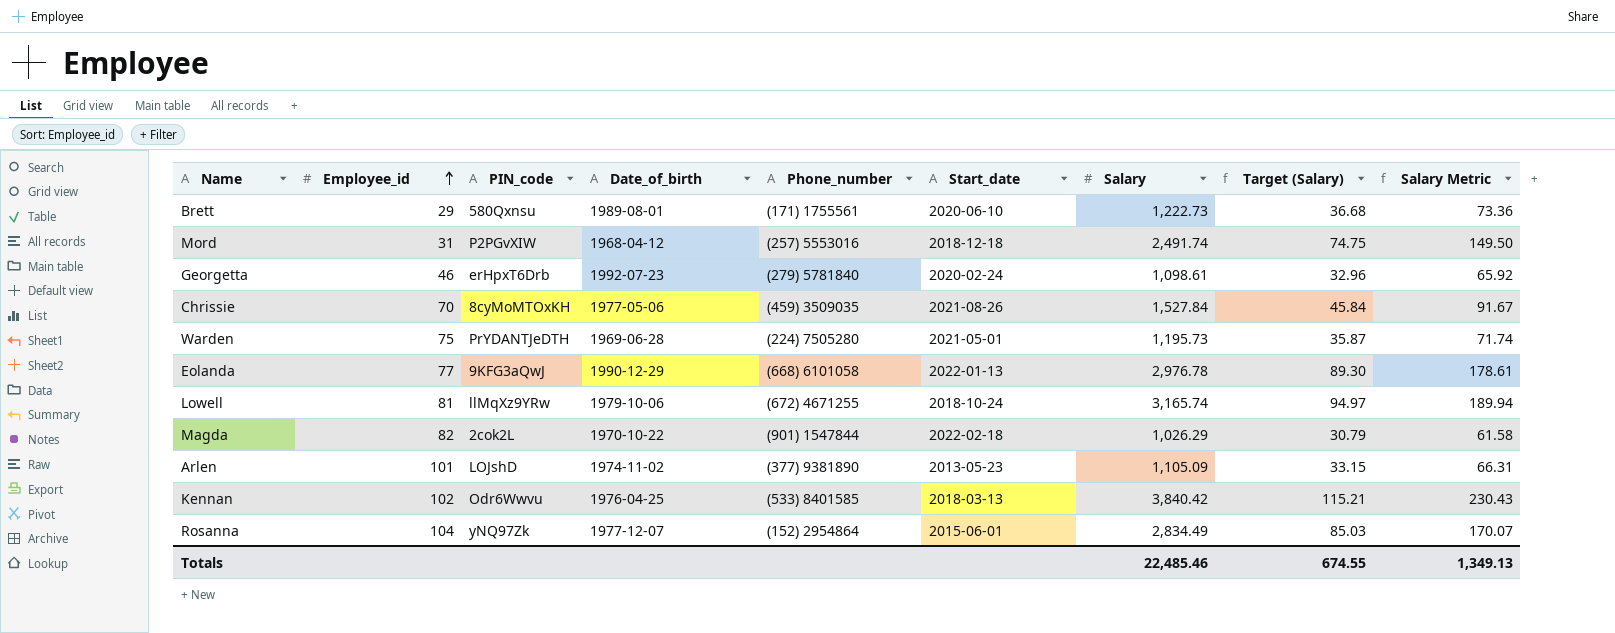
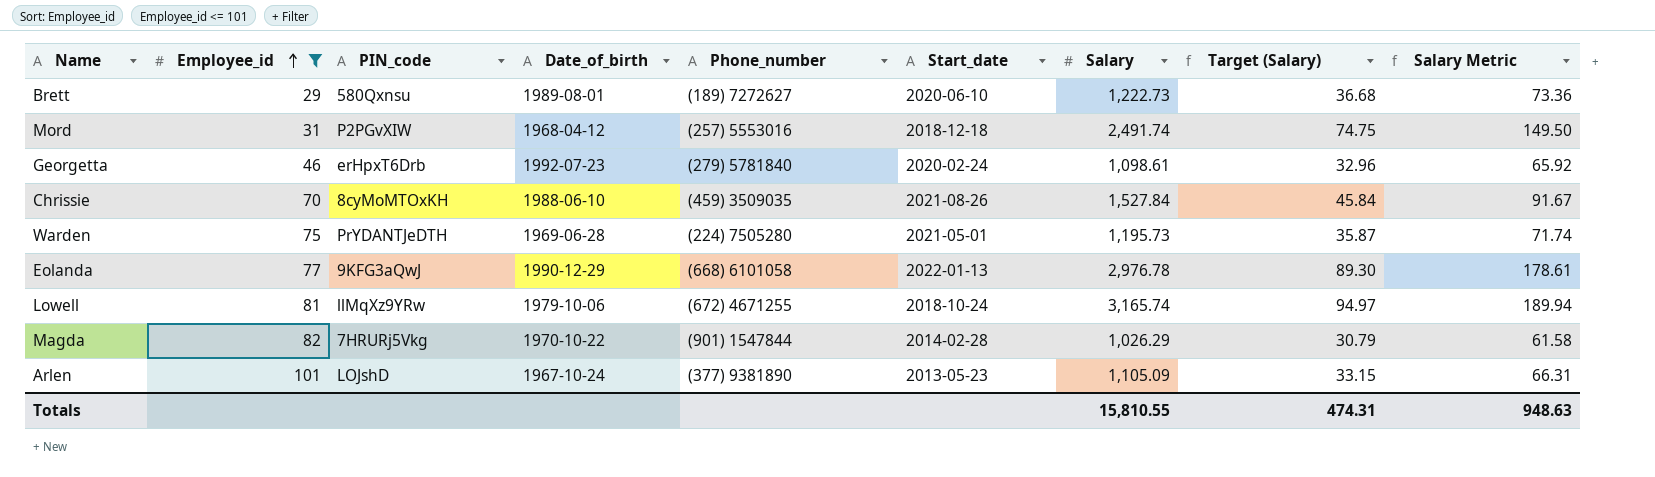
filter: none -> Employee_id <= 101
Brett | Phone_number: (171) 1755561 -> (189) 7272627
Chrissie | Date_of_birth: 1977-05-06 -> 1988-06-10
Magda | PIN_code: 2cok2L -> 7HRURj5Vkg
Magda | Start_date: 2022-02-18 -> 2014-02-28
Arlen | Date_of_birth: 1974-11-02 -> 1967-10-24
Totals | Salary: 22,485.46 -> 15,810.55
Totals | Target (Salary): 674.55 -> 474.31
Totals | Salary Metric: 1,349.13 -> 948.63

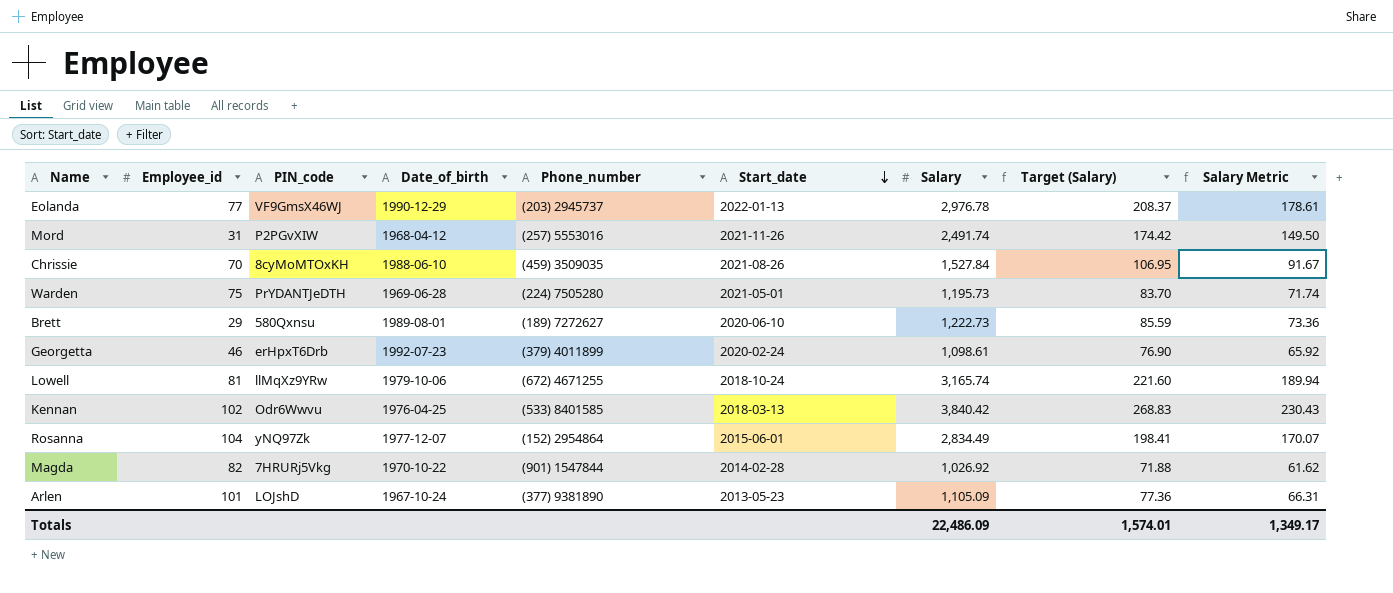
filter: Employee_id <= 101 -> none
row order: Employee_id ascending -> Start_date descending
column Target (Salary) | formula: [Salary] * 0.03 -> [Salary] * 0.07
Eolanda | PIN_code: 9KFG3aQwJ -> VF9GmsX46WJ
Eolanda | Phone_number: (668) 6101058 -> (203) 2945737
Mord | Start_date: 2018-12-18 -> 2021-11-26
Georgetta | Phone_number: (279) 5781840 -> (379) 4011899
Magda | Salary: 1,026.29 -> 1,026.92
Magda | Salary Metric: 61.58 -> 61.62
Totals | Salary: 15,810.55 -> 22,486.09
Totals | Target (Salary): 474.31 -> 1,574.01
Totals | Salary Metric: 948.63 -> 1,349.17

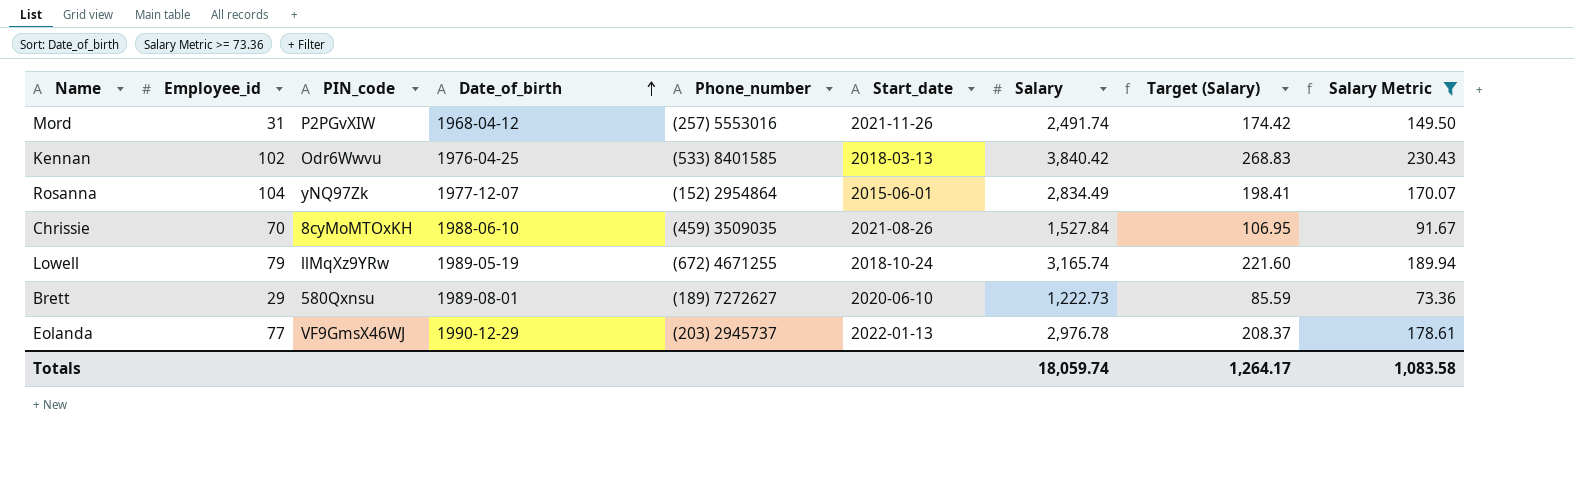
filter: none -> Salary Metric >= 73.36
row order: Start_date descending -> Date_of_birth ascending
Lowell | Employee_id: 81 -> 79
Lowell | Date_of_birth: 1979-10-06 -> 1989-05-19
Totals | Salary: 22,486.09 -> 18,059.74
Totals | Target (Salary): 1,574.01 -> 1,264.17
Totals | Salary Metric: 1,349.17 -> 1,083.58

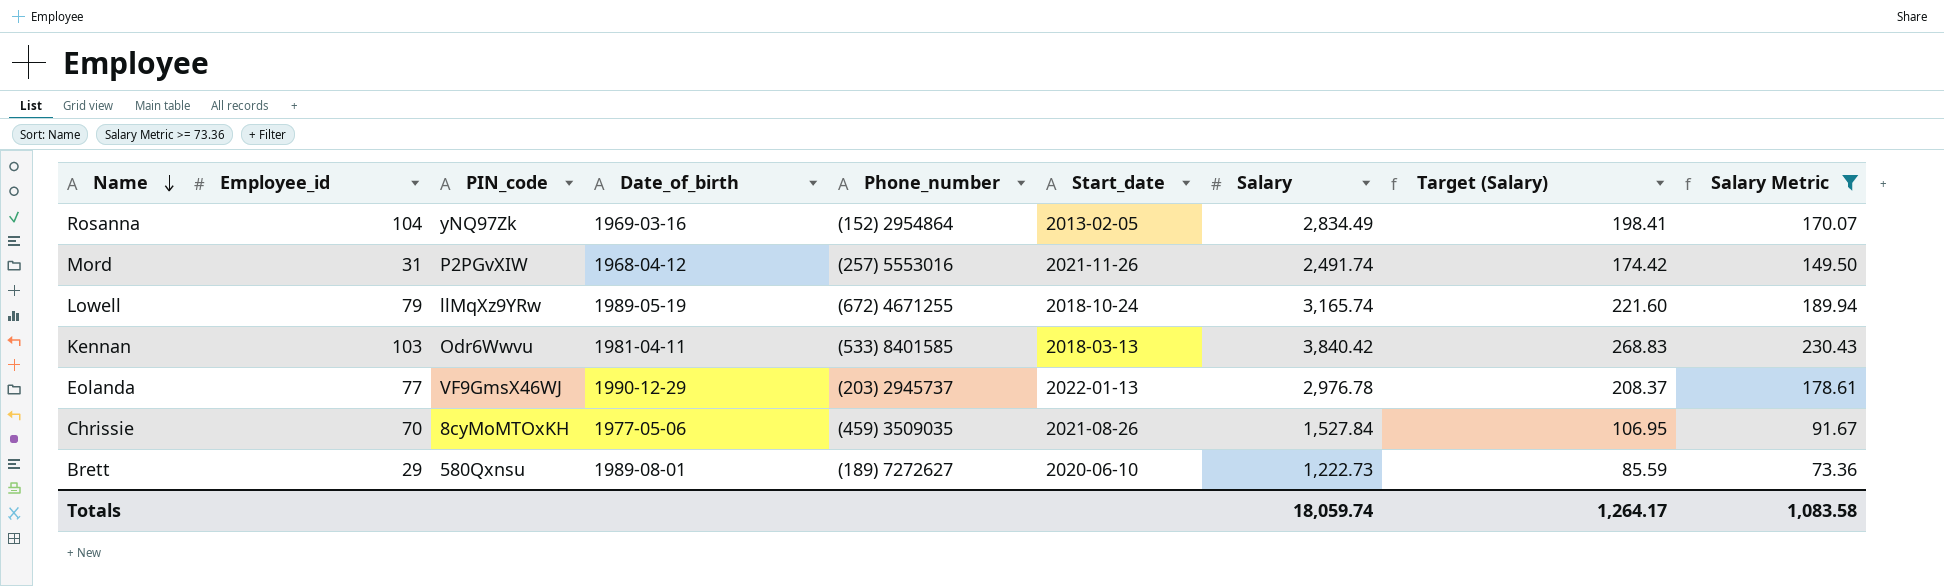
row order: Date_of_birth ascending -> Name descending
Rosanna | Date_of_birth: 1977-12-07 -> 1969-03-16
Rosanna | Start_date: 2015-06-01 -> 2013-02-05
Kennan | Employee_id: 102 -> 103
Kennan | Date_of_birth: 1976-04-25 -> 1981-04-11
Chrissie | Date_of_birth: 1988-06-10 -> 1977-05-06

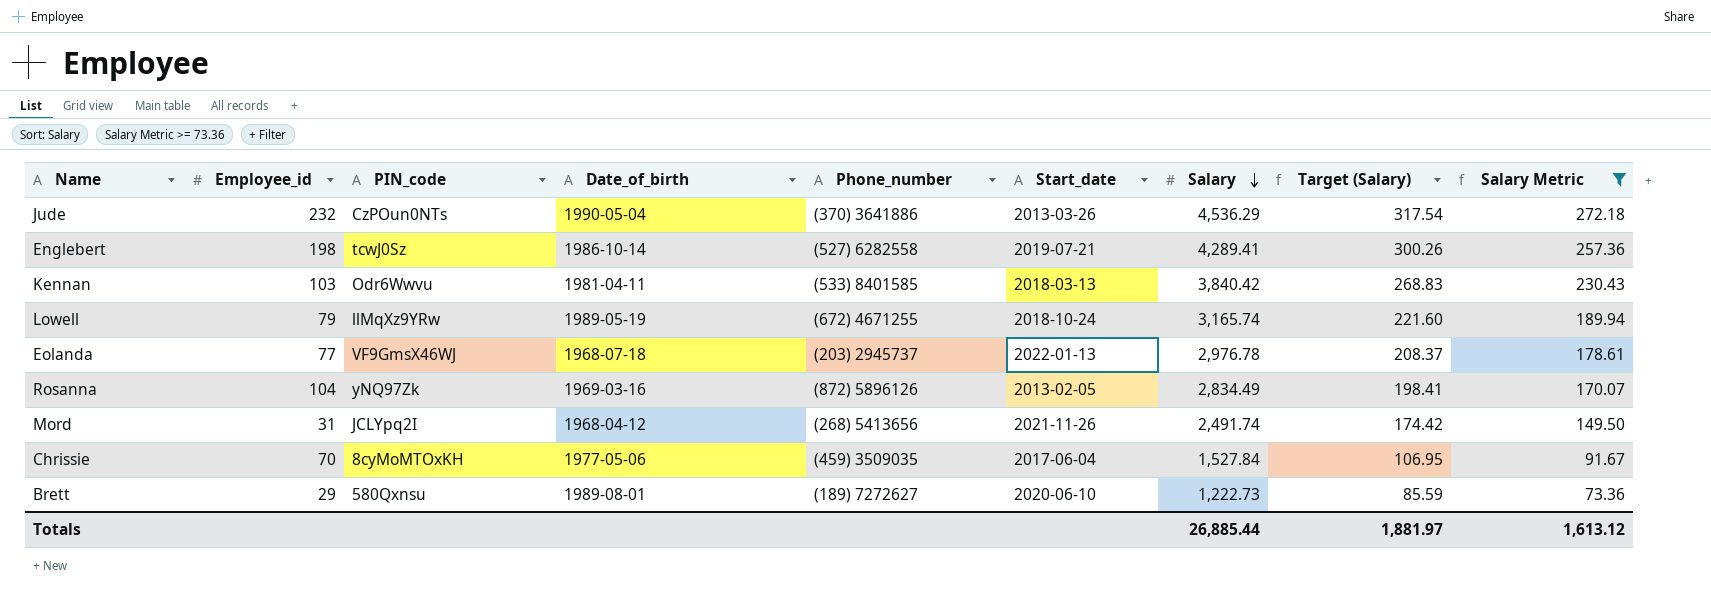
row order: Name descending -> Salary descending
row Jude: none -> 232 | CzPOun0NTs | 1990-05-04 | (370) 3641886 | 2013-03-26 | 4,536.29 | 317.54 | 272.18
row Englebert: none -> 198 | tcwJ0Sz | 1986-10-14 | (527) 6282558 | 2019-07-21 | 4,289.41 | 300.26 | 257.36
Eolanda | Date_of_birth: 1990-12-29 -> 1968-07-18
Rosanna | Phone_number: (152) 2954864 -> (872) 5896126
Mord | PIN_code: P2PGvXIW -> JCLYpq2I
Mord | Phone_number: (257) 5553016 -> (268) 5413656
Chrissie | Start_date: 2021-08-26 -> 2017-06-04
Totals | Salary: 18,059.74 -> 26,885.44
Totals | Target (Salary): 1,264.17 -> 1,881.97
Totals | Salary Metric: 1,083.58 -> 1,613.12

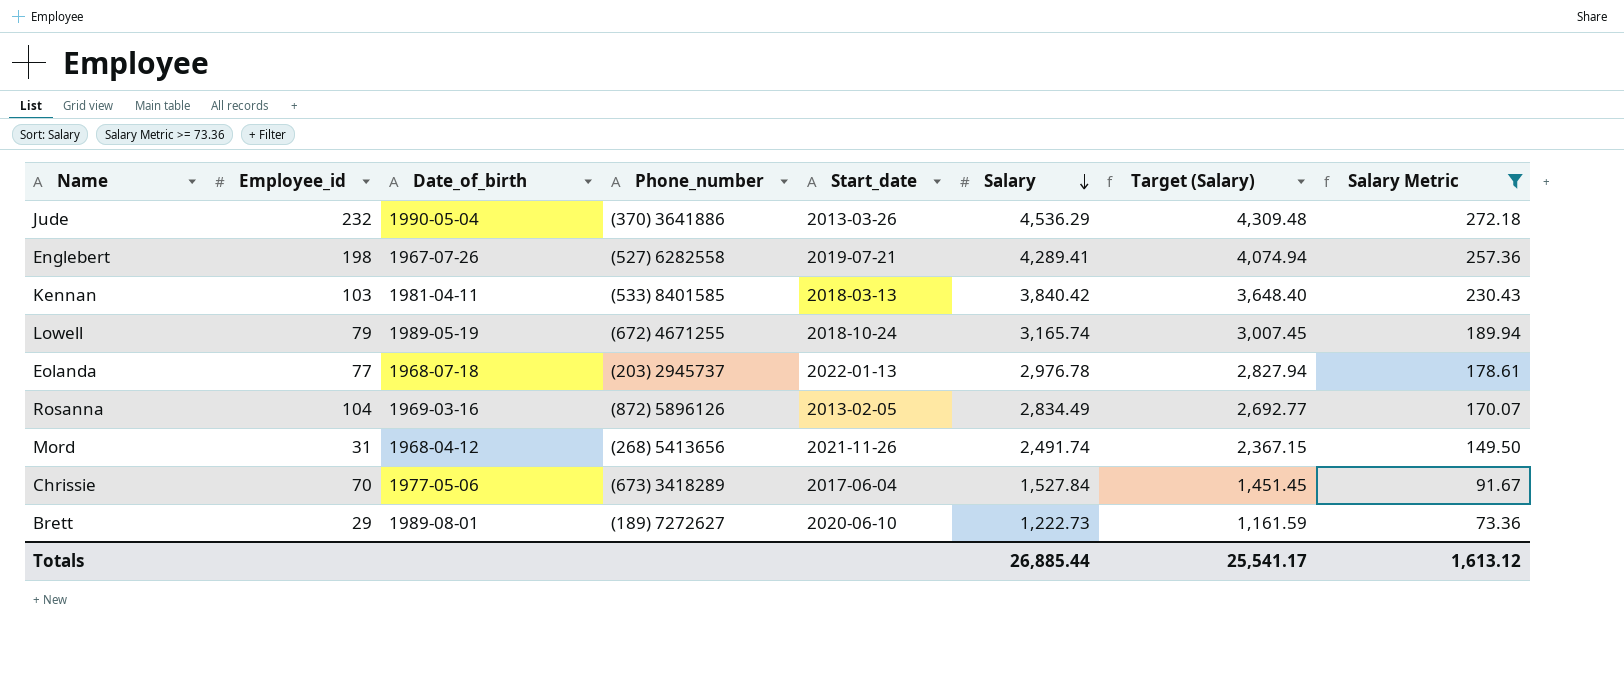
column PIN_code | position: 3 -> none
column Target (Salary) | formula: [Salary] * 0.07 -> [Salary] * 0.95
Englebert | Date_of_birth: 1986-10-14 -> 1967-07-26
Chrissie | Phone_number: (459) 3509035 -> (673) 3418289
Totals | Target (Salary): 1,881.97 -> 25,541.17

